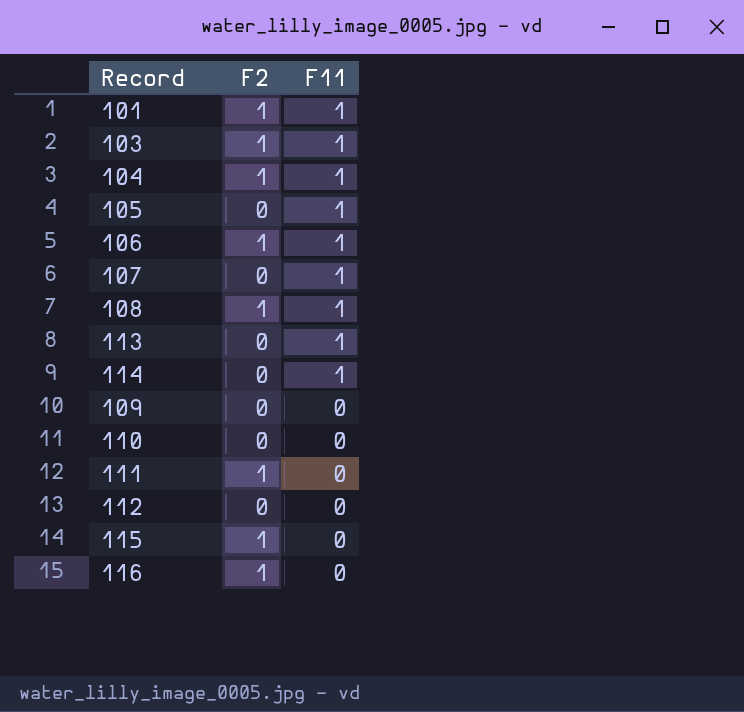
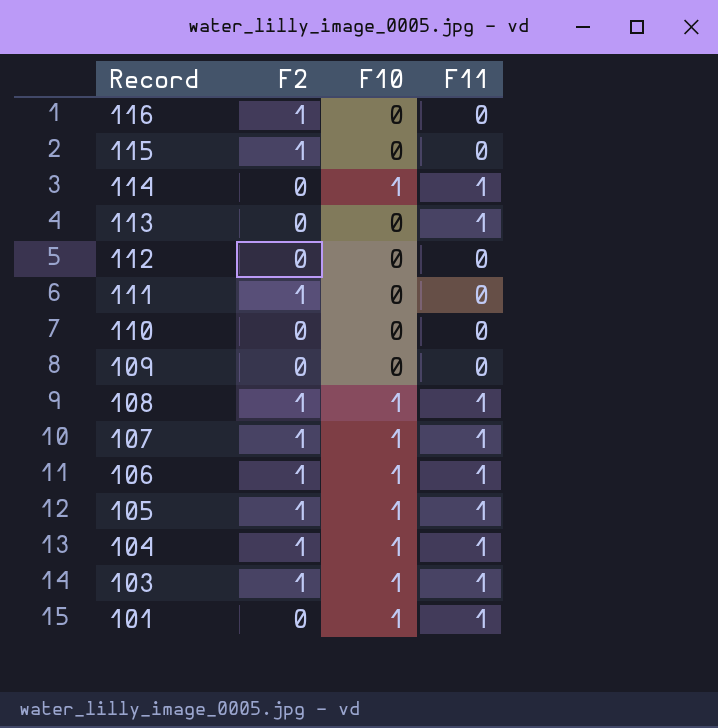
row order: F11 descending -> Record descending
column F10 | position: none -> 3
107 | F2: 0 -> 1
105 | F2: 0 -> 1
101 | F2: 1 -> 0

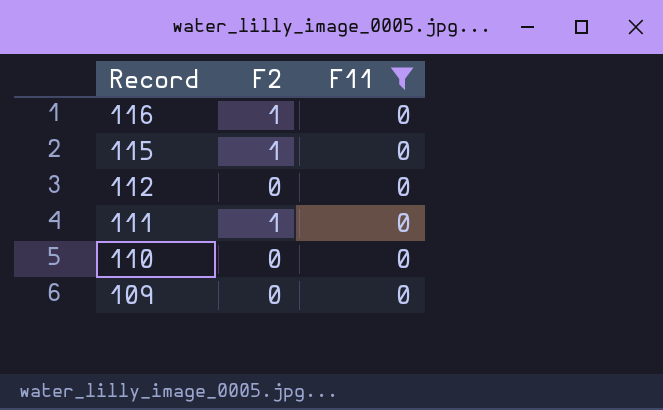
filter: none -> F11 = 0
column F10 | position: 3 -> none

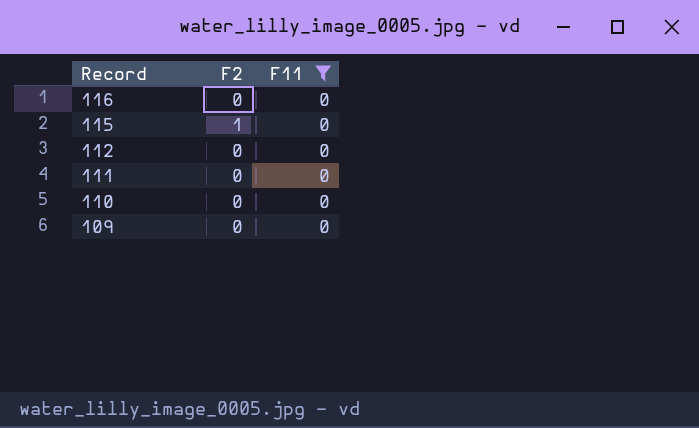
116 | F2: 1 -> 0
111 | F2: 1 -> 0

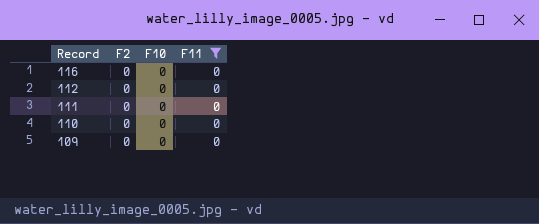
column F10 | position: none -> 3
row 115: 1 | 0 -> none

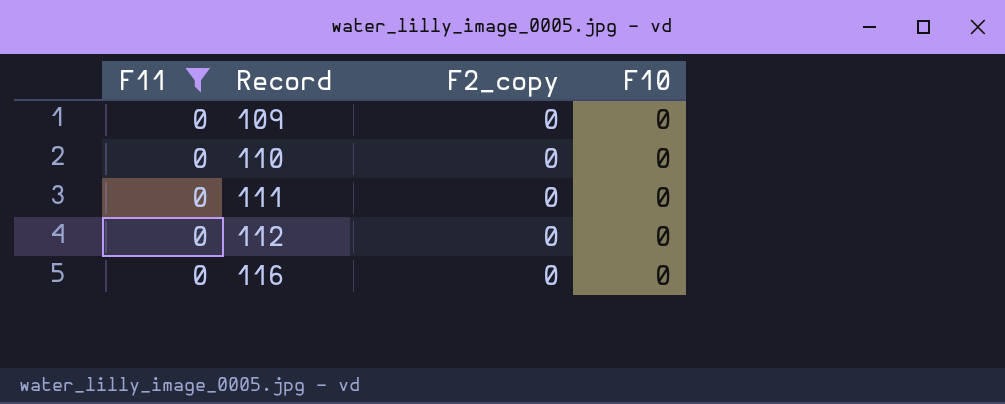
row order: Record descending -> Record ascending
column F11 | position: 4 -> 1
column name: F2 -> F2_copy

